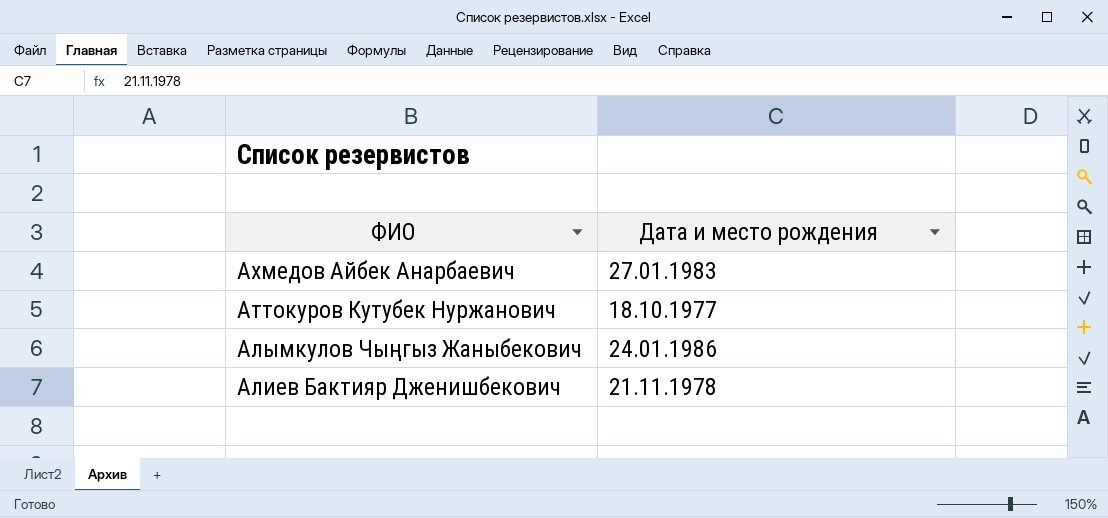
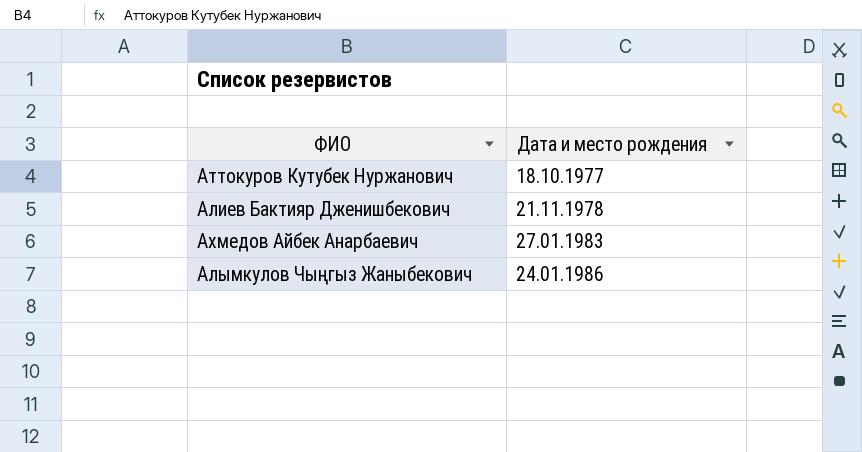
row order: ФИО descending -> Дата и место рождения ascending

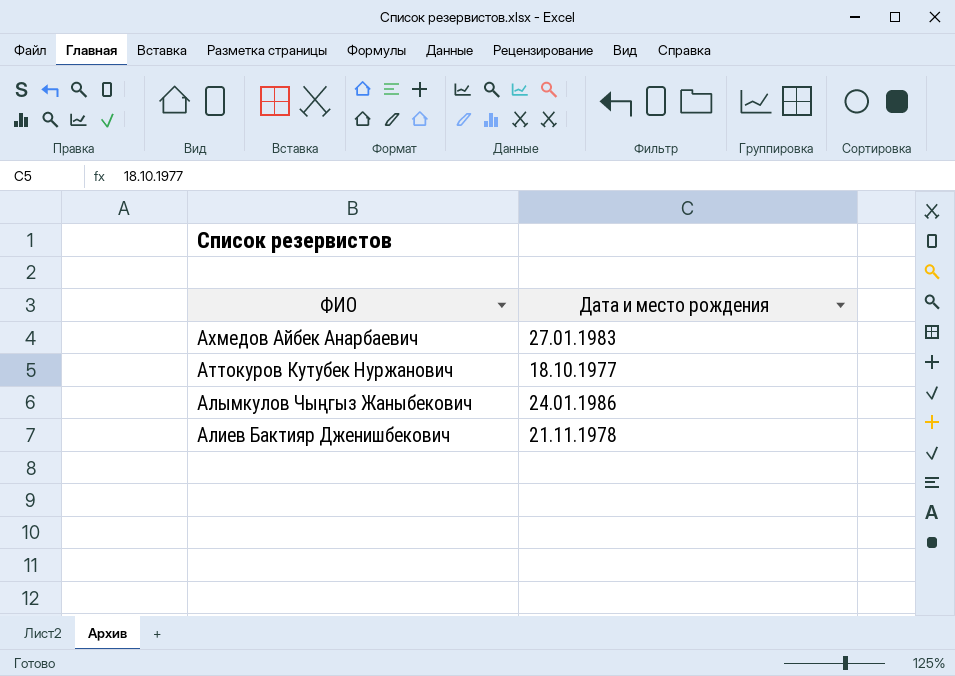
row order: Дата и место рождения ascending -> ФИО descending

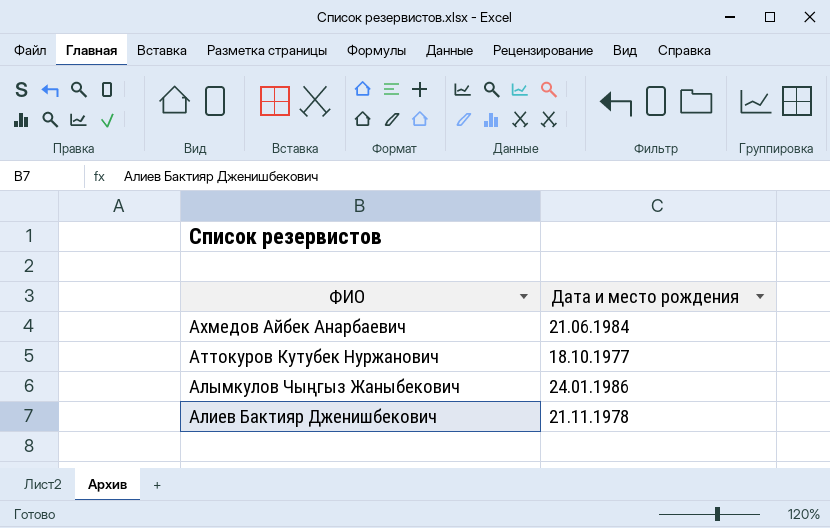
Ахмедов Айбек Анарбаевич | Дата и место рождения: 27.01.1983 -> 21.06.1984

